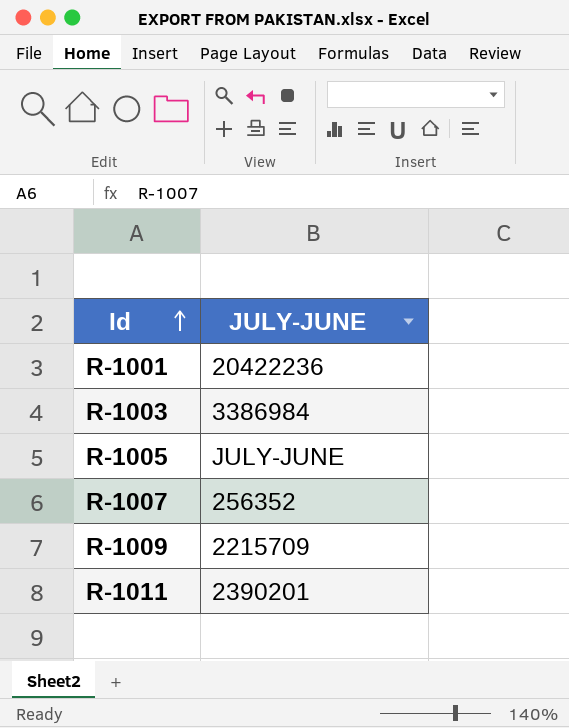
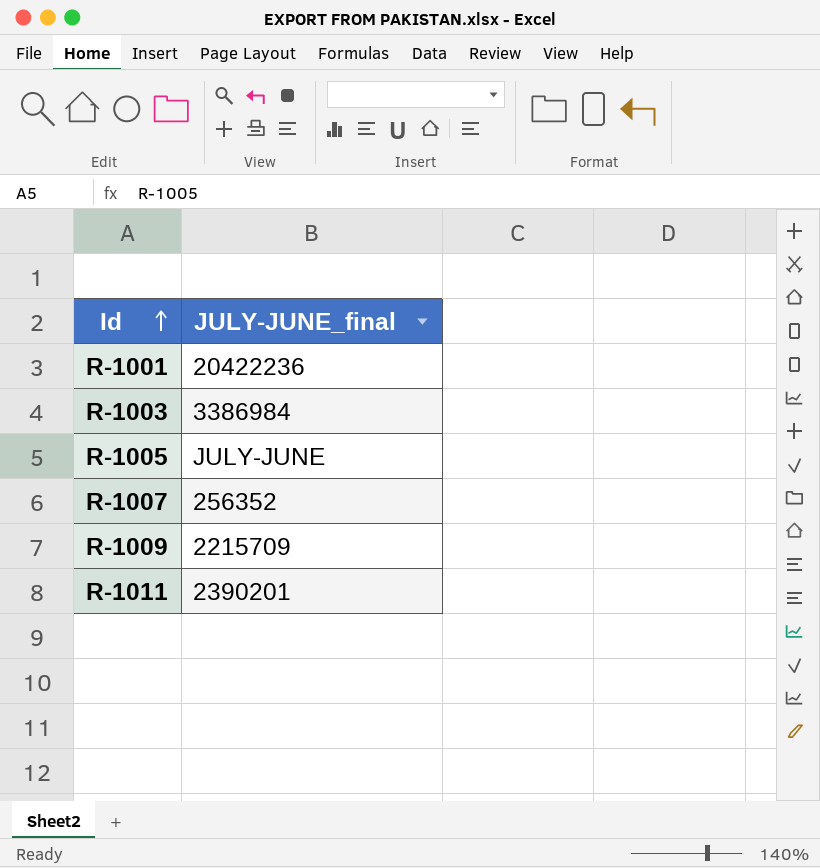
column name: JULY-JUNE -> JULY-JUNE_final

